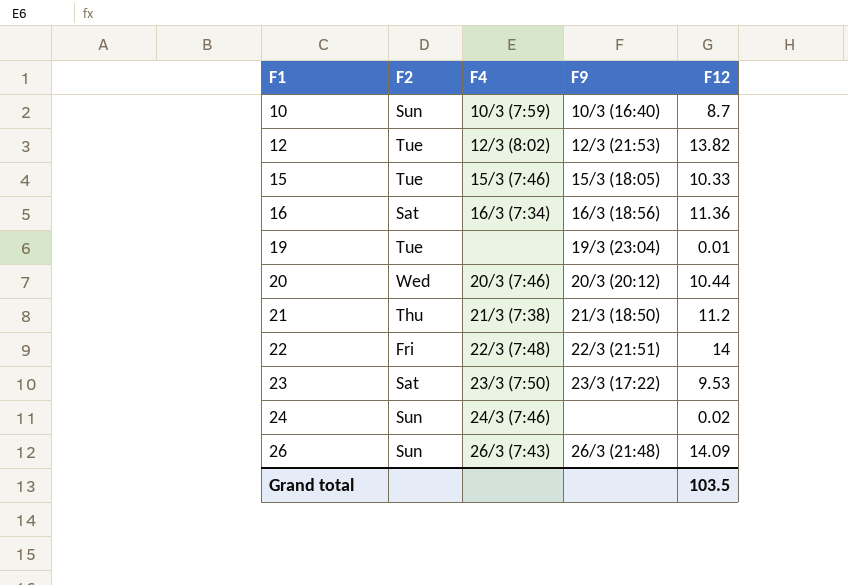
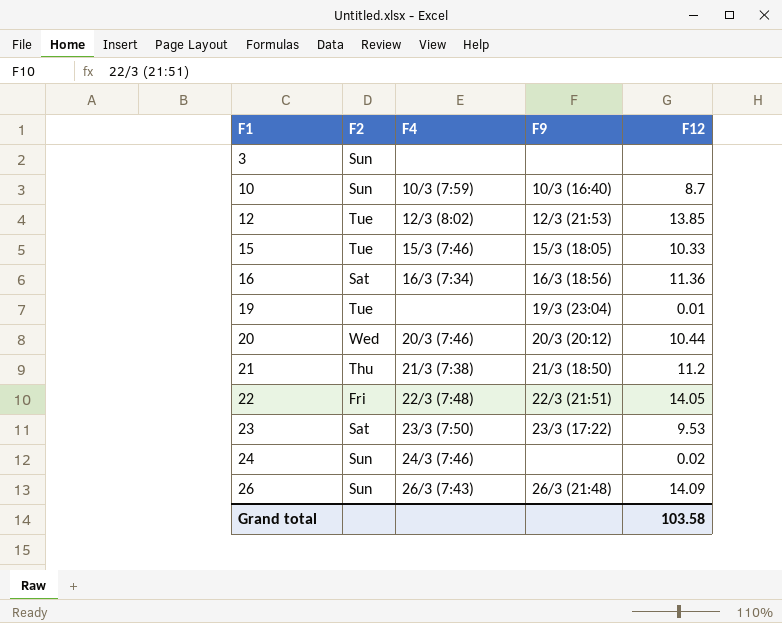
row 3: none -> Sun | none | none | none
12 | F12: 13.82 -> 13.85
22 | F12: 14 -> 14.05
Grand total | F12: 103.5 -> 103.58

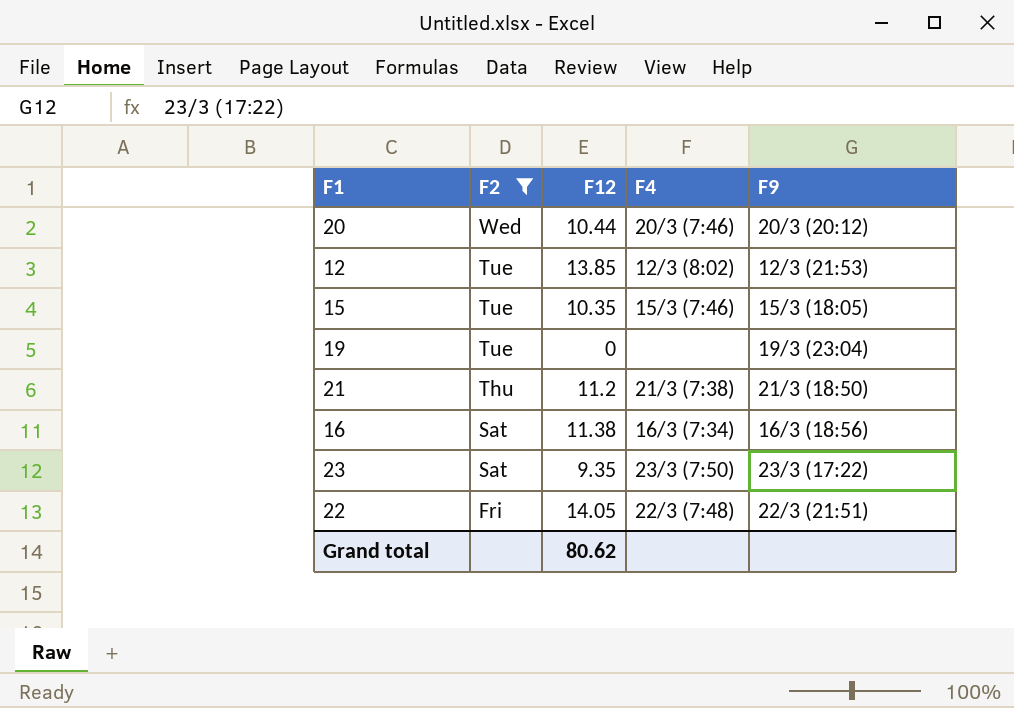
filter: none -> F2 != Sun
row order: F1 ascending -> F2 descending
column F12 | position: 5 -> 3
15 | F12: 10.33 -> 10.35
19 | F12: 0.01 -> 0
16 | F12: 11.36 -> 11.38
23 | F12: 9.53 -> 9.35
Grand total | F12: 103.58 -> 80.62

